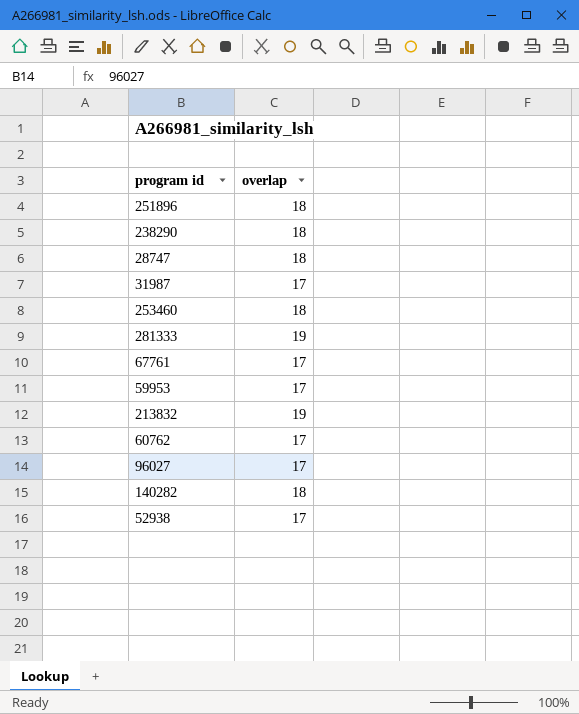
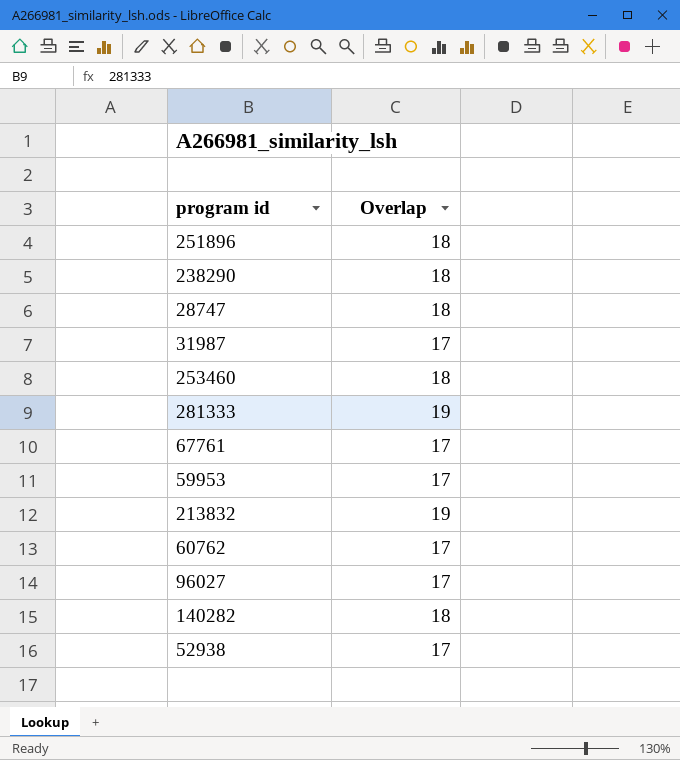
column name: overlap -> Overlap

